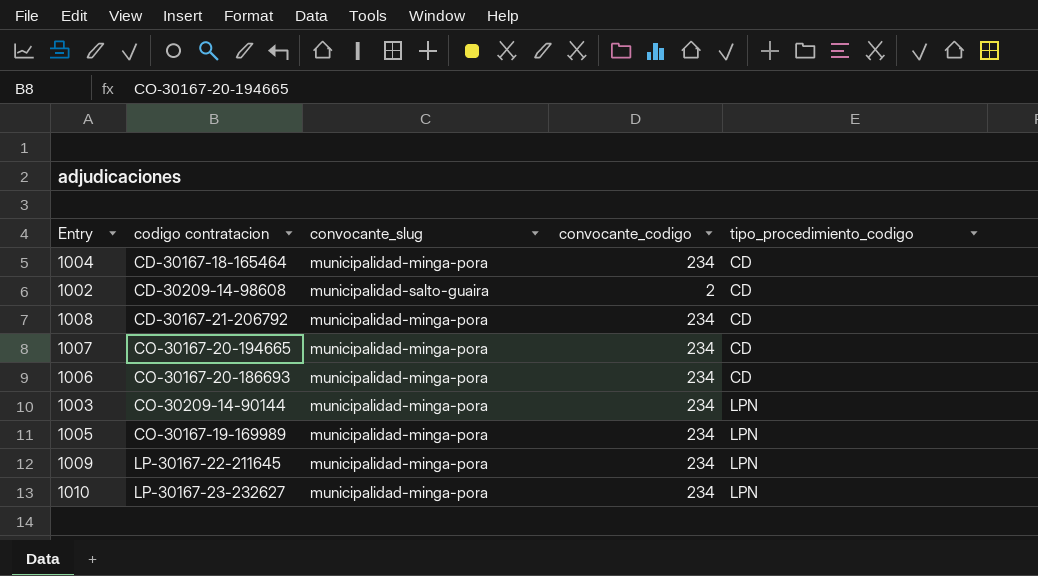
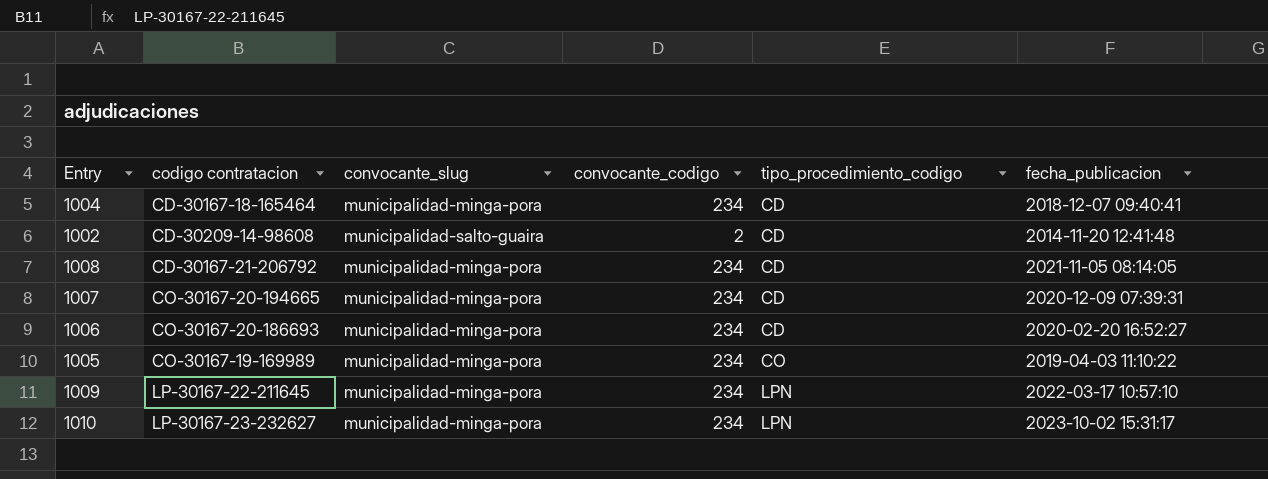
column fecha_publicacion | position: none -> 6
row 1003: CO-30209-14-90144 | municipalidad-minga-pora | 234 | LPN -> none
1005 | tipo_procedimiento_codigo: LPN -> CO

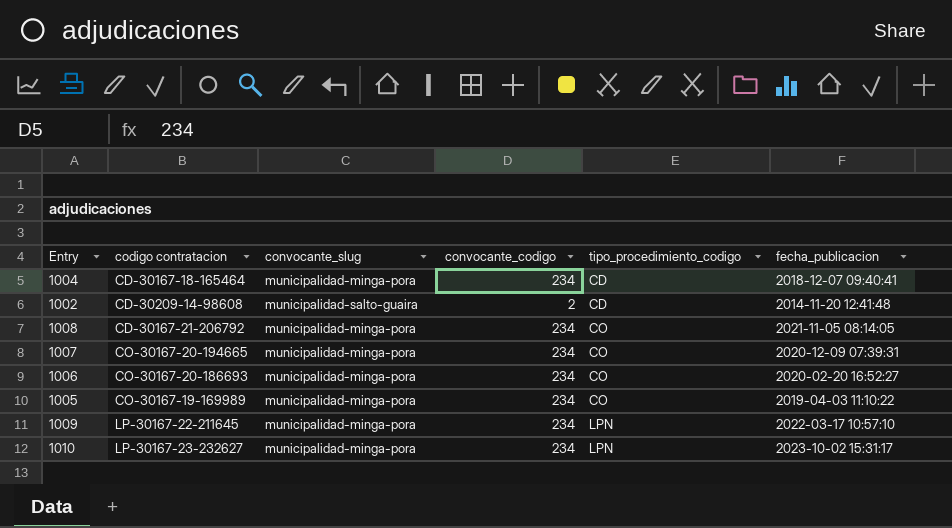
1008 | tipo_procedimiento_codigo: CD -> CO
1007 | tipo_procedimiento_codigo: CD -> CO
1006 | tipo_procedimiento_codigo: CD -> CO

